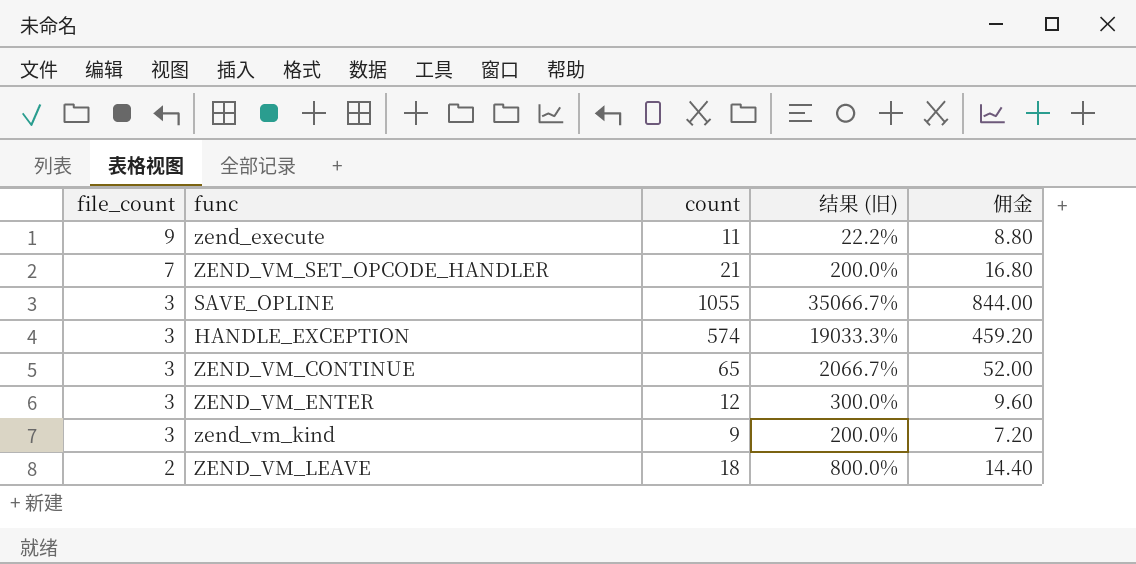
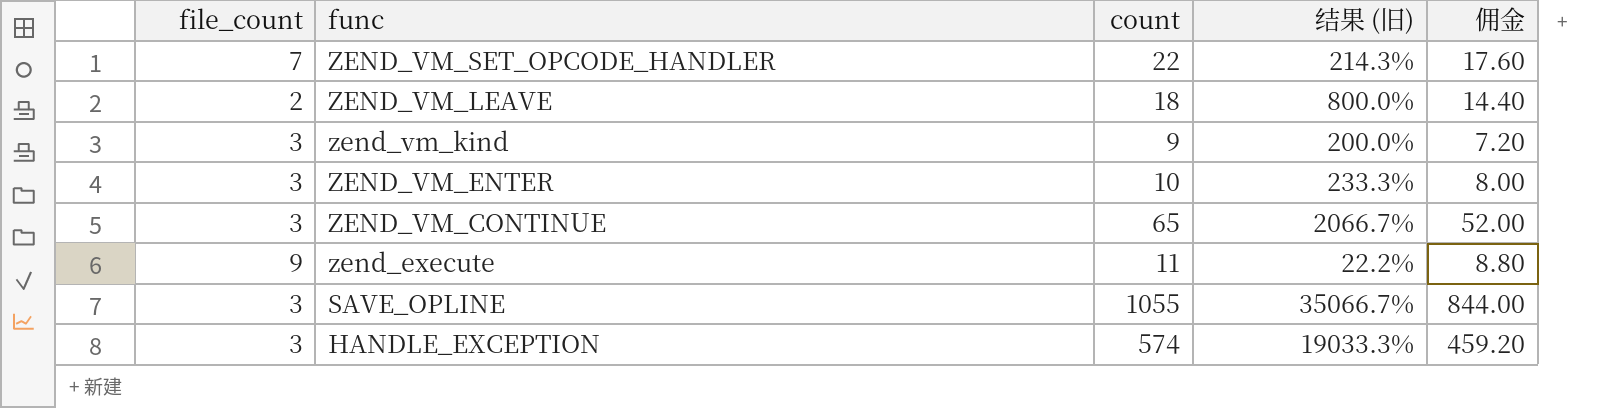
row order: file_count descending -> func descending
ZEND_VM_SET_OPCODE_HANDLER | count: 21 -> 22
ZEND_VM_SET_OPCODE_HANDLER | 结果 (旧): 200.0% -> 214.3%
ZEND_VM_SET_OPCODE_HANDLER | 佣金: 16.80 -> 17.60
ZEND_VM_ENTER | count: 12 -> 10
ZEND_VM_ENTER | 结果 (旧): 300.0% -> 233.3%
ZEND_VM_ENTER | 佣金: 9.60 -> 8.00

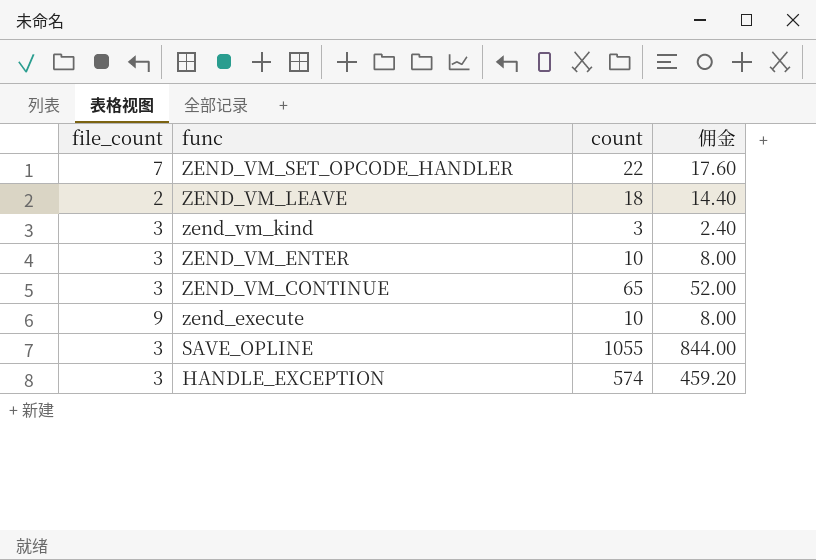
column 结果 (旧) | formula: ([count] - [file_count]) / [file_count] -> none
zend_vm_kind | count: 9 -> 3
zend_vm_kind | 佣金: 7.20 -> 2.40
zend_execute | count: 11 -> 10
zend_execute | 佣金: 8.80 -> 8.00

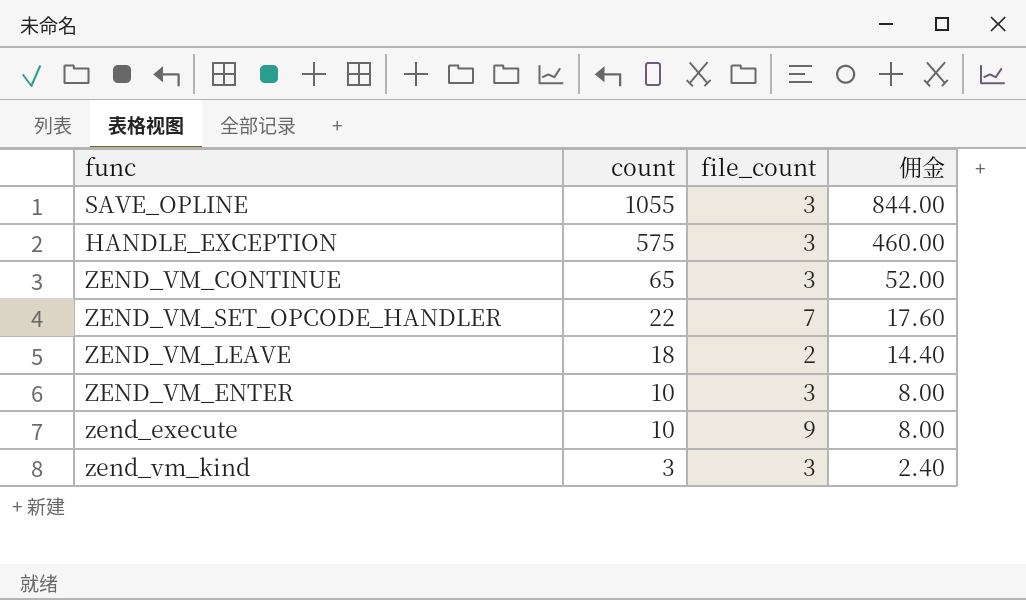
row order: func descending -> count descending
column file_count | position: 1 -> 3
HANDLE_EXCEPTION | count: 574 -> 575
HANDLE_EXCEPTION | 佣金: 459.20 -> 460.00

